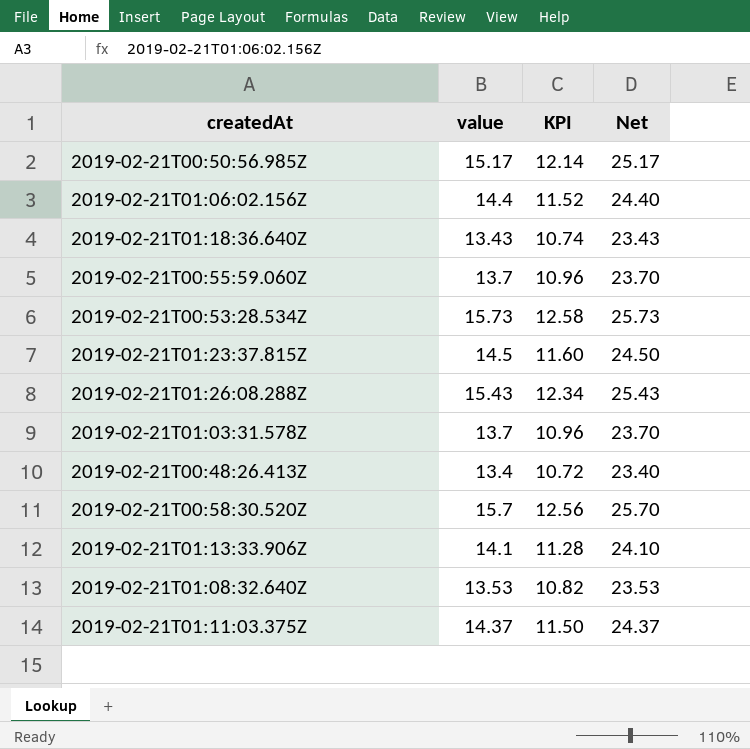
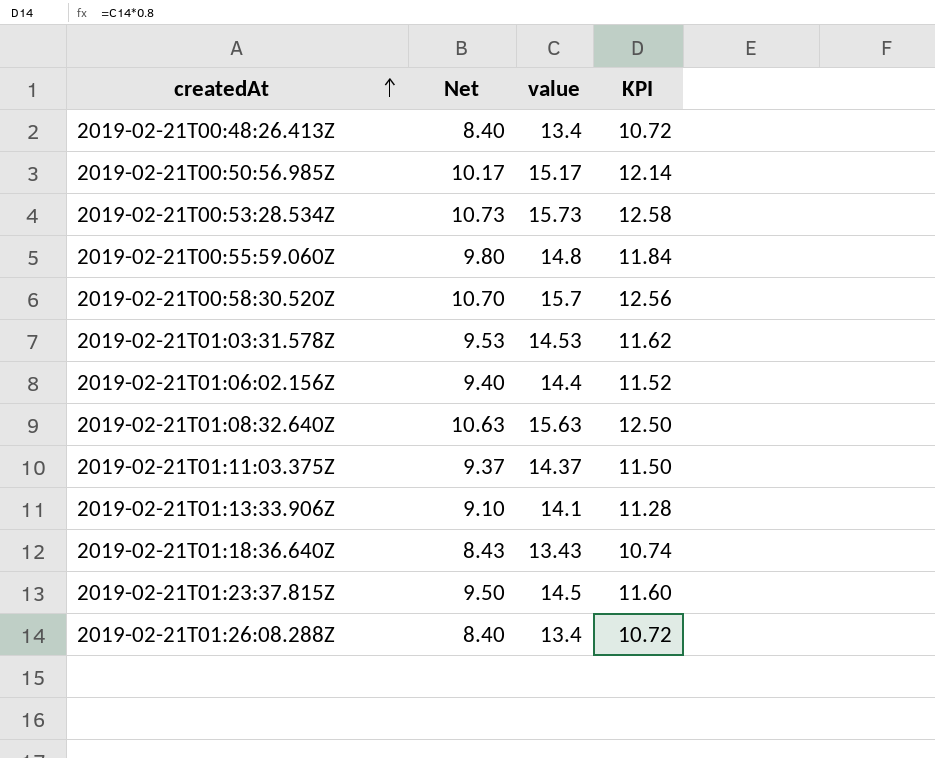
row order: none -> createdAt ascending
column Net | formula: [value] + 10 -> [value] - 5
column Net | position: 4 -> 2
2019-02-21T00:55:59.060Z | value: 13.7 -> 14.8
2019-02-21T00:55:59.060Z | KPI: 10.96 -> 11.84
2019-02-21T01:03:31.578Z | value: 13.7 -> 14.53
2019-02-21T01:03:31.578Z | KPI: 10.96 -> 11.62
2019-02-21T01:08:32.640Z | value: 13.53 -> 15.63
2019-02-21T01:08:32.640Z | KPI: 10.82 -> 12.50
2019-02-21T01:26:08.288Z | value: 15.43 -> 13.4
2019-02-21T01:26:08.288Z | KPI: 12.34 -> 10.72

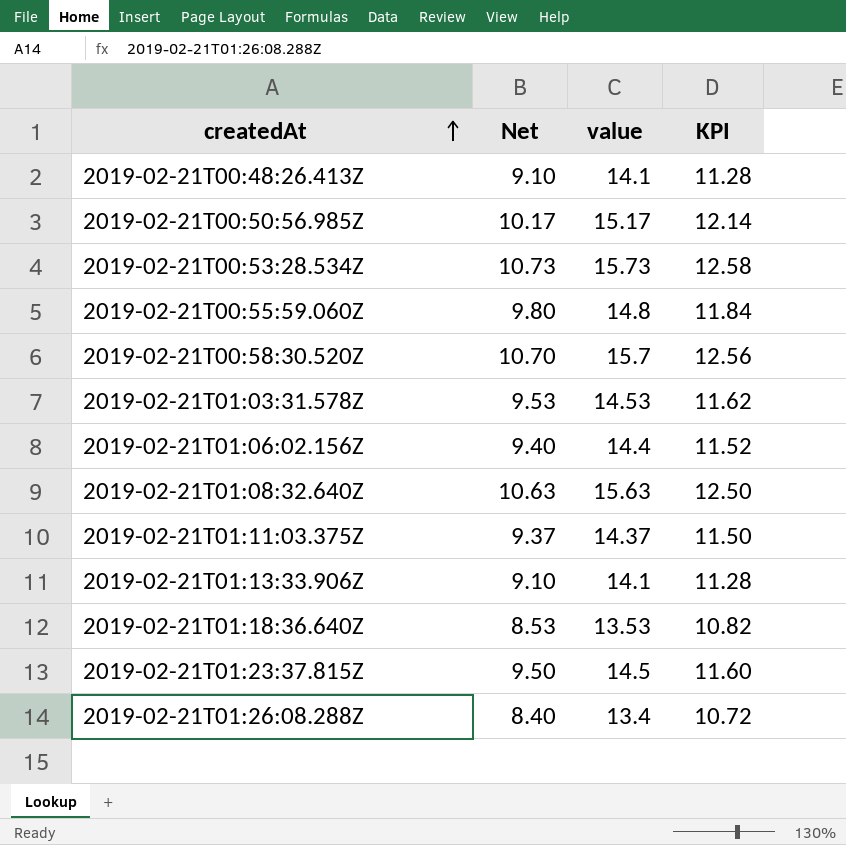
2019-02-21T00:48:26.413Z | Net: 8.40 -> 9.10
2019-02-21T00:48:26.413Z | value: 13.4 -> 14.1
2019-02-21T00:48:26.413Z | KPI: 10.72 -> 11.28
2019-02-21T01:18:36.640Z | Net: 8.43 -> 8.53
2019-02-21T01:18:36.640Z | value: 13.43 -> 13.53
2019-02-21T01:18:36.640Z | KPI: 10.74 -> 10.82

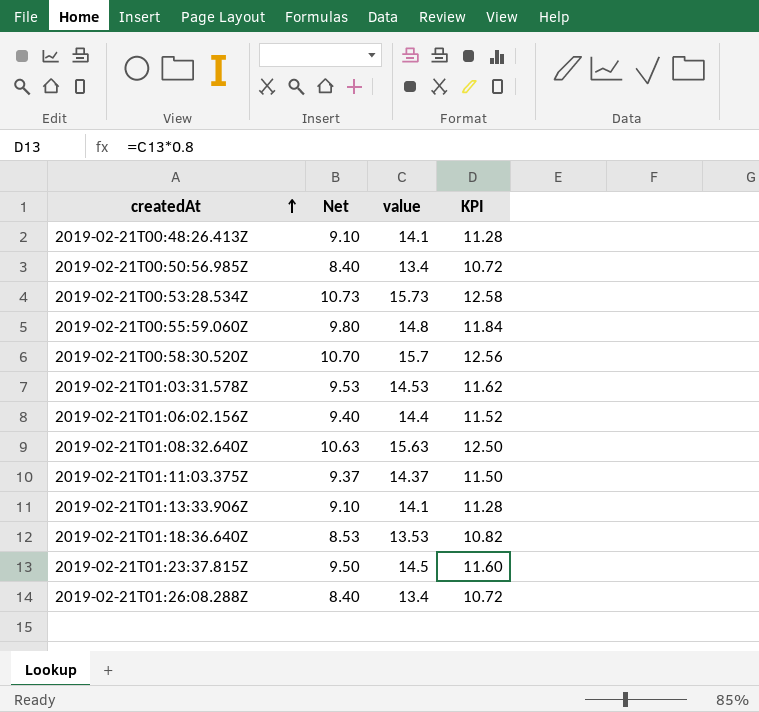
2019-02-21T00:50:56.985Z | Net: 10.17 -> 8.40
2019-02-21T00:50:56.985Z | value: 15.17 -> 13.4
2019-02-21T00:50:56.985Z | KPI: 12.14 -> 10.72

